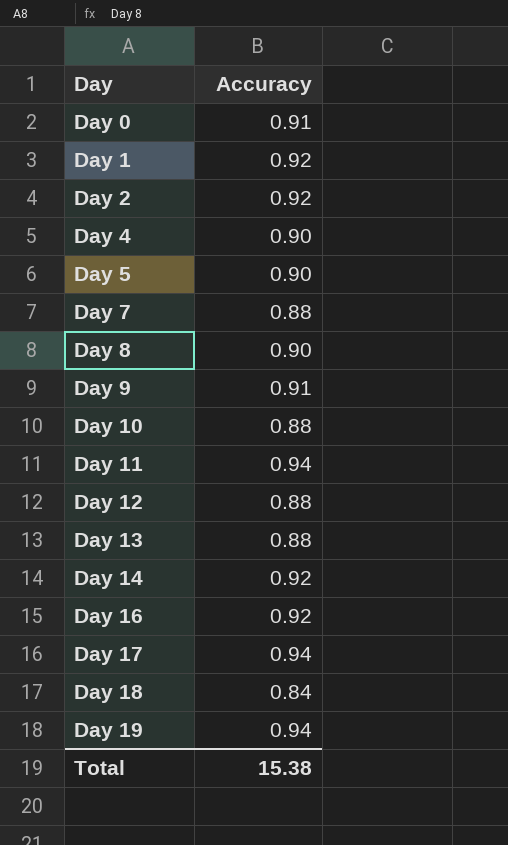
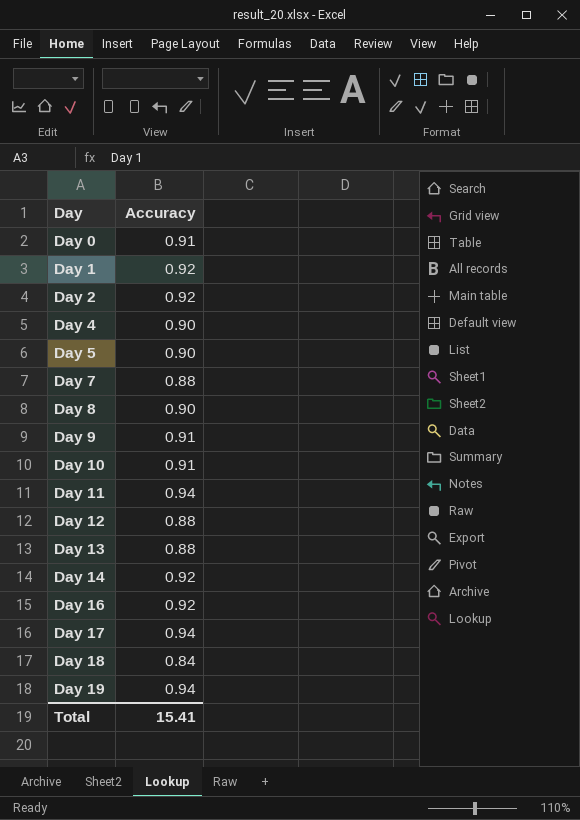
Day 10 | Accuracy: 0.88 -> 0.91
Total | Accuracy: 15.38 -> 15.41

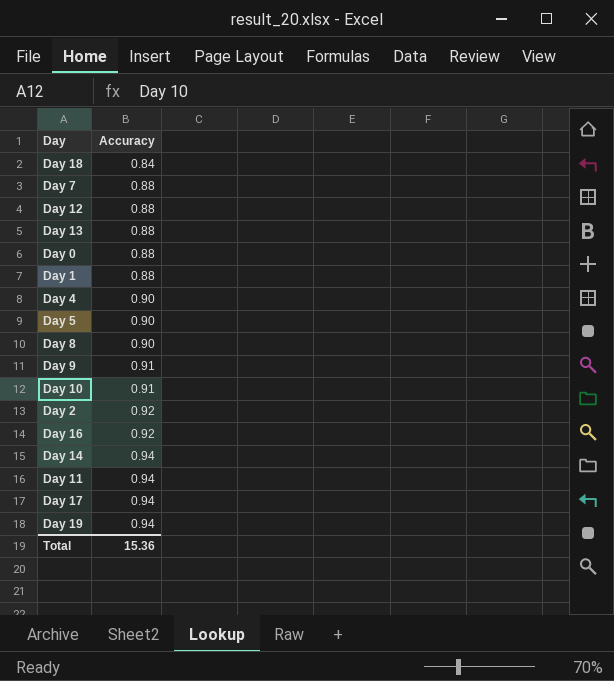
row order: Day ascending -> Accuracy ascending
Day 0 | Accuracy: 0.91 -> 0.88
Day 1 | Accuracy: 0.92 -> 0.88
Day 14 | Accuracy: 0.92 -> 0.94
Total | Accuracy: 15.41 -> 15.36

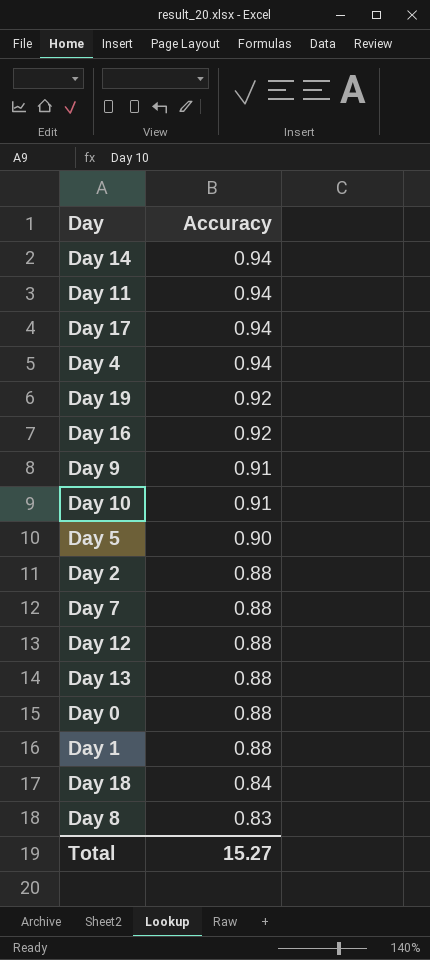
row order: Accuracy ascending -> Accuracy descending
Day 4 | Accuracy: 0.90 -> 0.94
Day 19 | Accuracy: 0.94 -> 0.92
Day 2 | Accuracy: 0.92 -> 0.88
Day 8 | Accuracy: 0.90 -> 0.83
Total | Accuracy: 15.36 -> 15.27

